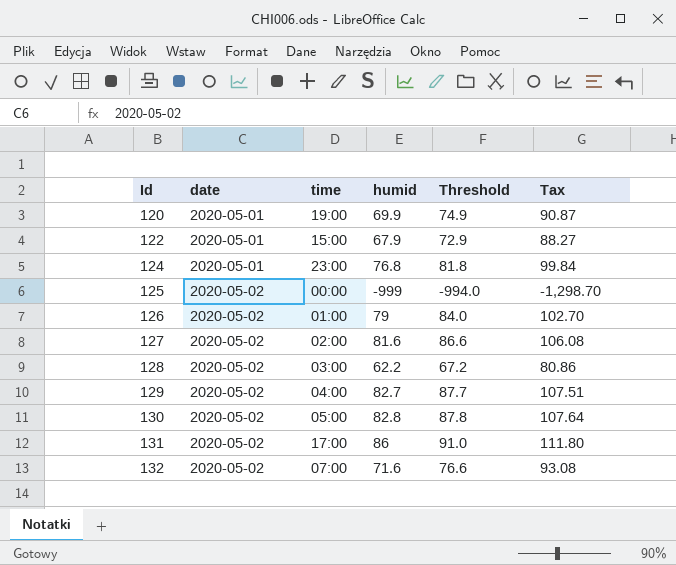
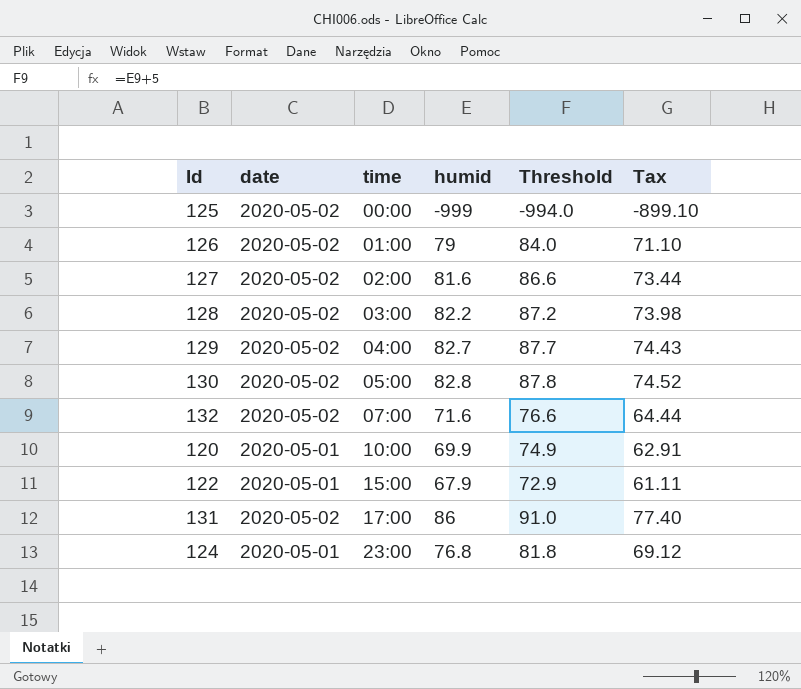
row order: Id ascending -> time ascending
column Tax | formula: [humid] * 1.3 -> [humid] * 0.9
128 | humid: 62.2 -> 82.2
128 | Threshold: 67.2 -> 87.2
120 | time: 19:00 -> 10:00

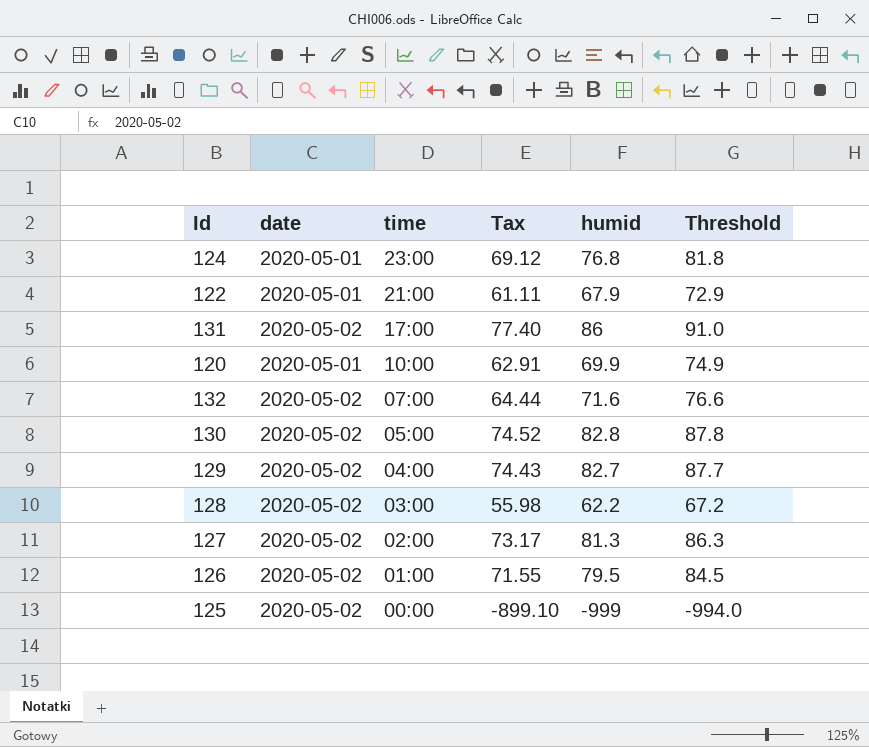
row order: time ascending -> time descending
column Tax | position: 6 -> 4
122 | time: 15:00 -> 21:00
128 | Tax: 73.98 -> 55.98
128 | humid: 82.2 -> 62.2
128 | Threshold: 87.2 -> 67.2
127 | Tax: 73.44 -> 73.17
127 | humid: 81.6 -> 81.3
127 | Threshold: 86.6 -> 86.3
126 | Tax: 71.10 -> 71.55
126 | humid: 79 -> 79.5
126 | Threshold: 84.0 -> 84.5

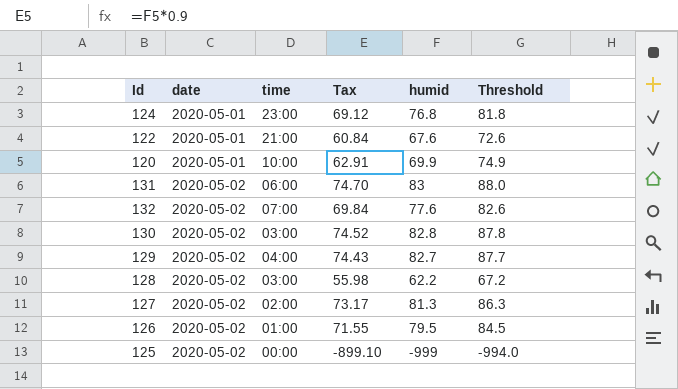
row order: time descending -> date ascending
122 | Tax: 61.11 -> 60.84
122 | humid: 67.9 -> 67.6
122 | Threshold: 72.9 -> 72.6
131 | time: 17:00 -> 06:00
131 | Tax: 77.40 -> 74.70
131 | humid: 86 -> 83
131 | Threshold: 91.0 -> 88.0
132 | Tax: 64.44 -> 69.84
132 | humid: 71.6 -> 77.6
132 | Threshold: 76.6 -> 82.6
130 | time: 05:00 -> 03:00

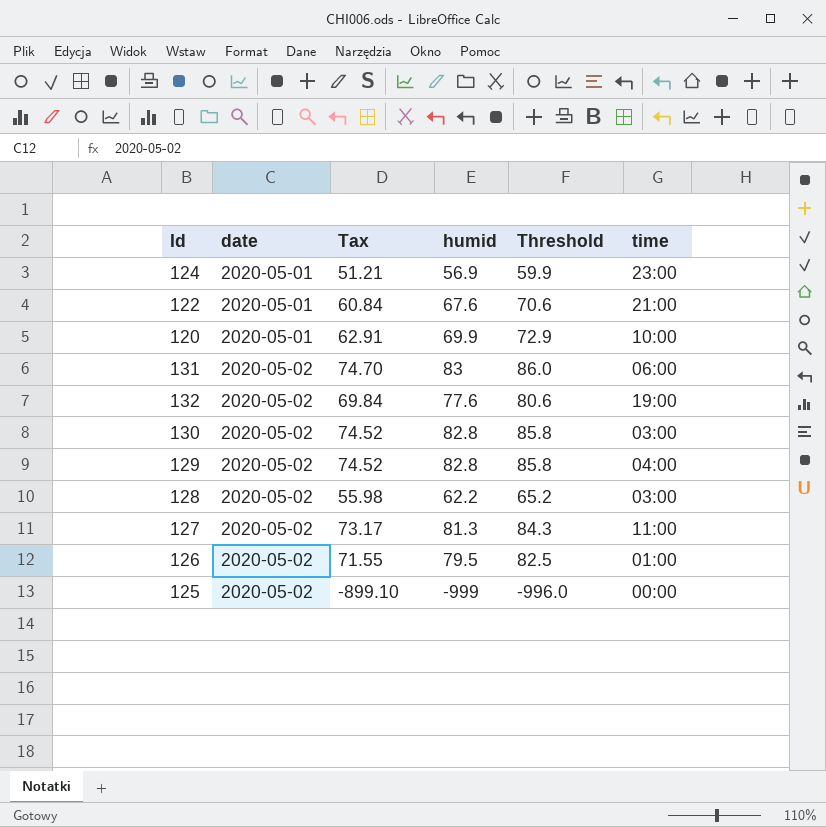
column Threshold | formula: [humid] + 5 -> [humid] + 3
column time | position: 3 -> 6
124 | Tax: 69.12 -> 51.21
124 | humid: 76.8 -> 56.9
132 | time: 07:00 -> 19:00
129 | Tax: 74.43 -> 74.52
129 | humid: 82.7 -> 82.8
127 | time: 02:00 -> 11:00

